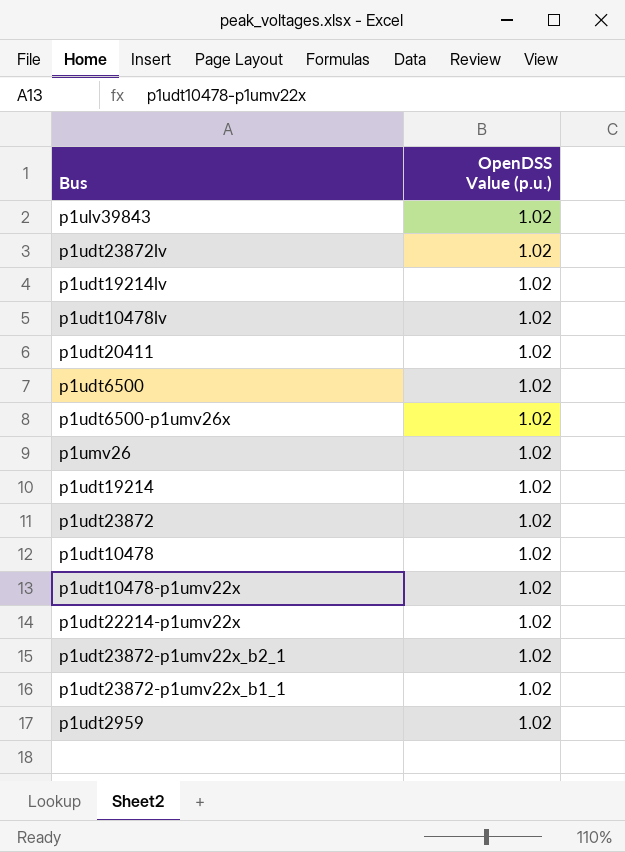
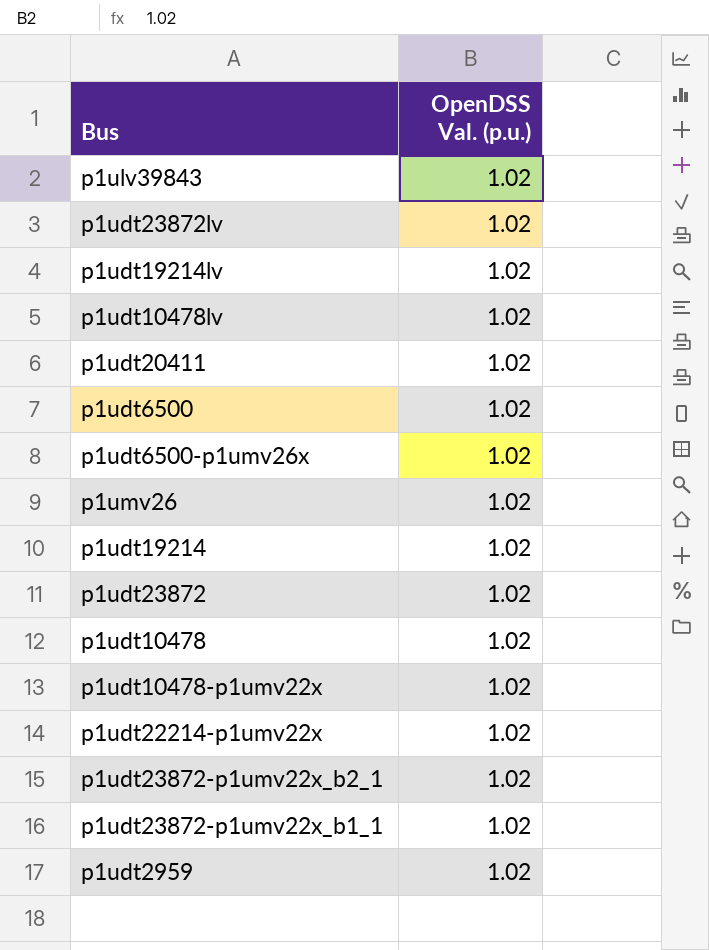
column name: OpenDSS Value (p.u.) -> OpenDSS Val. (p.u.)

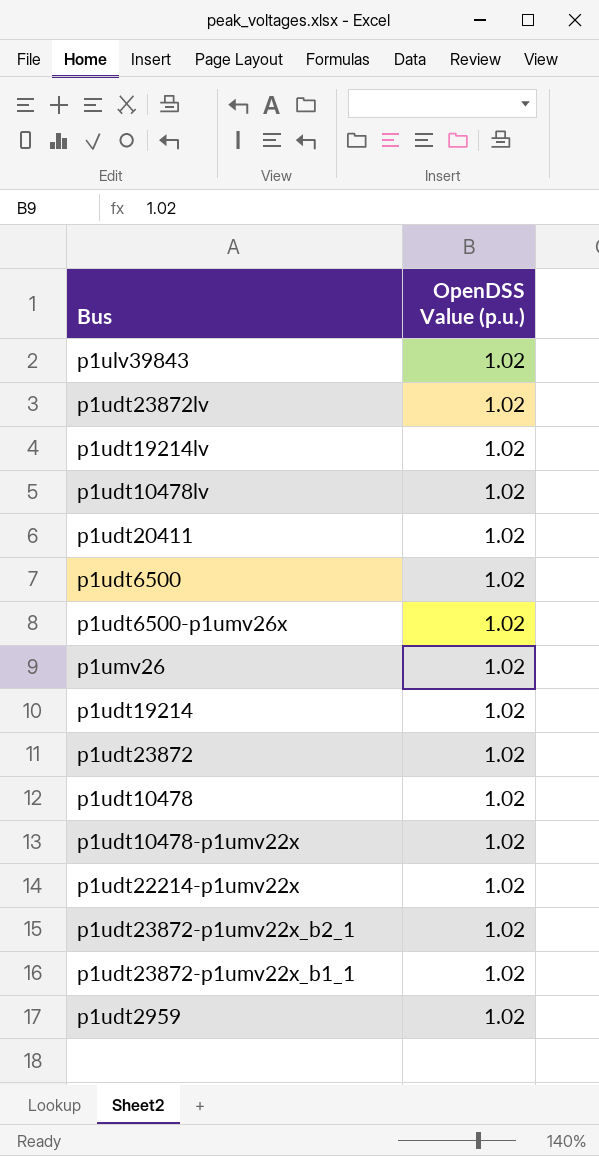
column name: OpenDSS Val. (p.u.) -> OpenDSS Value (p.u.)

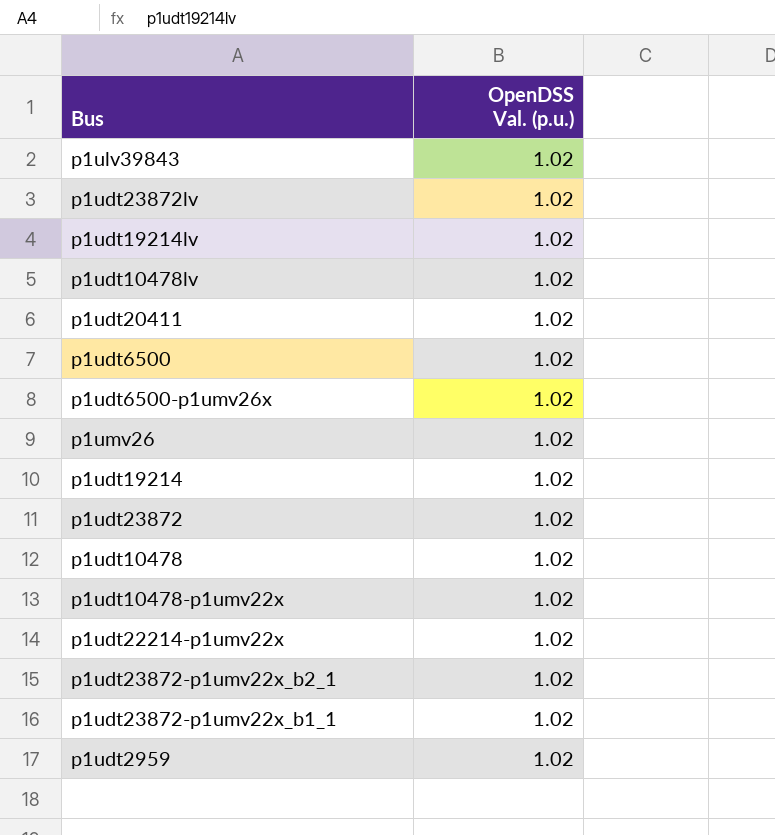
column name: OpenDSS Value (p.u.) -> OpenDSS Val. (p.u.)

